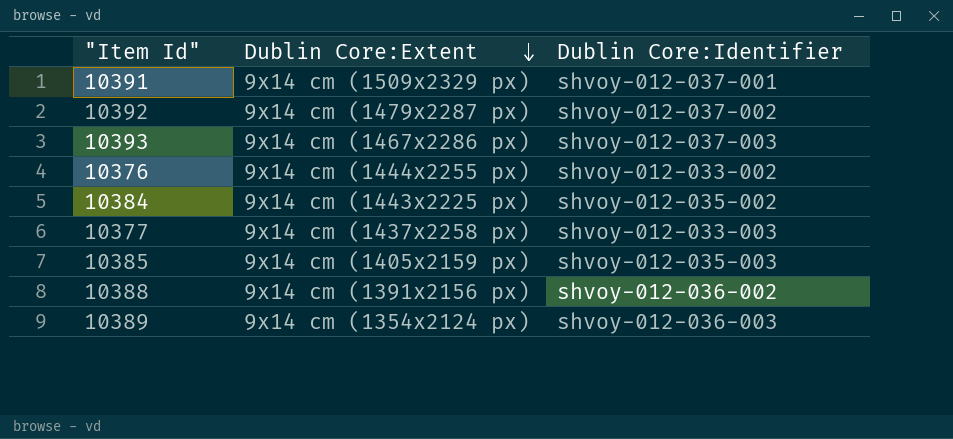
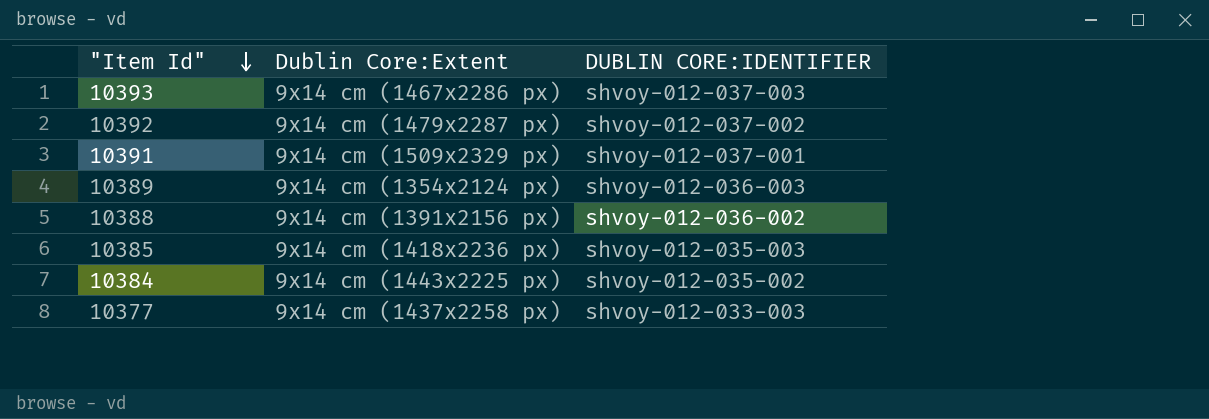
row order: Dublin Core:Extent descending -> "Item Id" descending
column name: Dublin Core:Identifier -> DUBLIN CORE:IDENTIFIER
row 10376: 9x14 cm (1444x2255 px) | shvoy-012-033-002 -> none
10385 | Dublin Core:Extent: 9x14 cm (1405x2159 px) -> 9x14 cm (1418x2236 px)

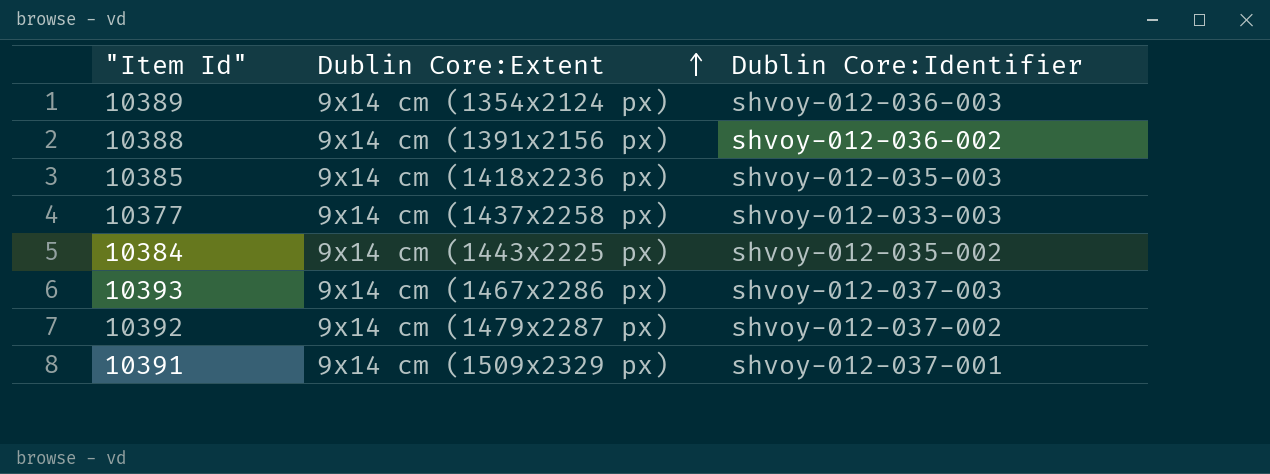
row order: "Item Id" descending -> Dublin Core:Extent ascending
column name: DUBLIN CORE:IDENTIFIER -> Dublin Core:Identifier

